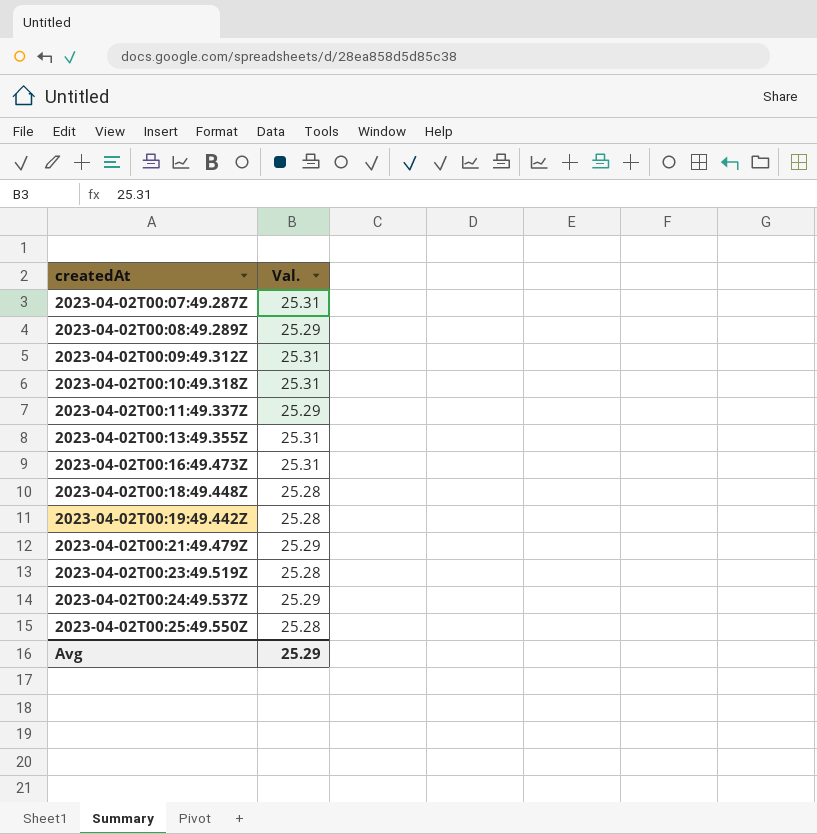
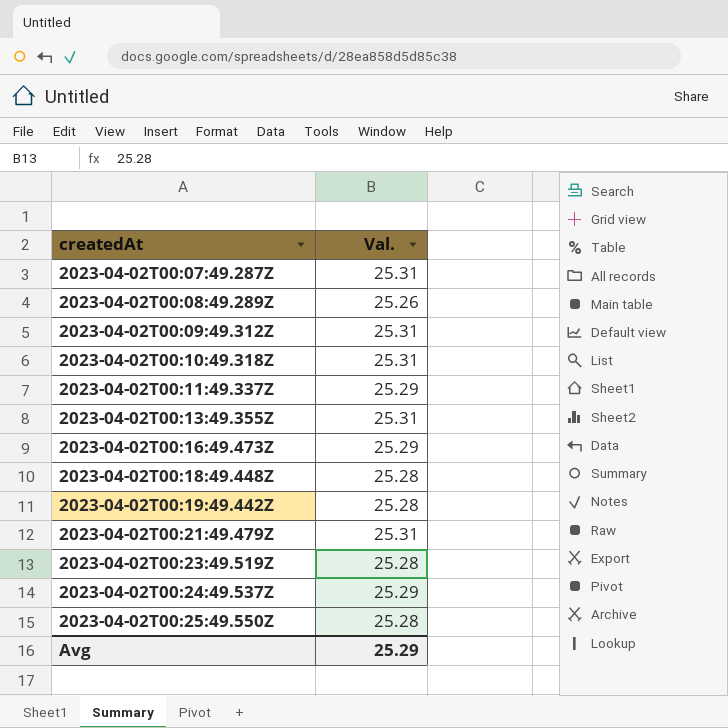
2023-04-02T00:08:49.289Z | Val.: 25.29 -> 25.26
2023-04-02T00:16:49.473Z | Val.: 25.31 -> 25.29
2023-04-02T00:21:49.479Z | Val.: 25.29 -> 25.31

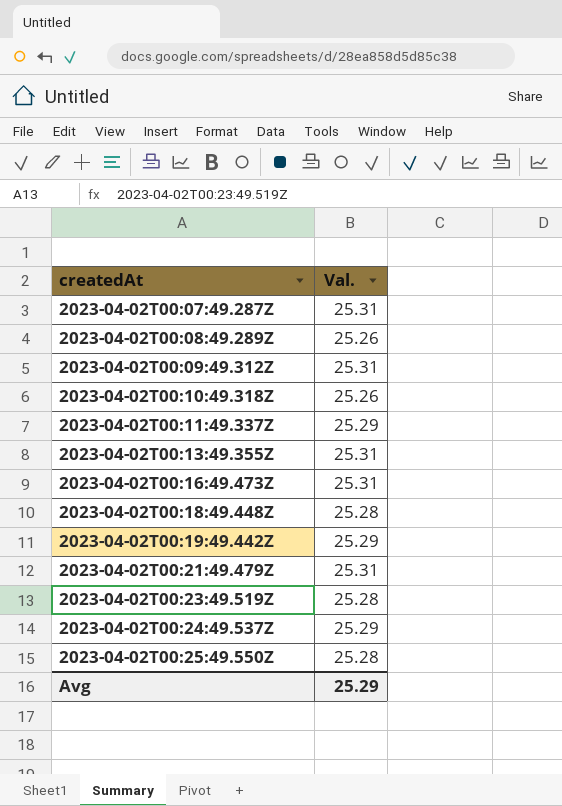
2023-04-02T00:10:49.318Z | Val.: 25.31 -> 25.26
2023-04-02T00:16:49.473Z | Val.: 25.29 -> 25.31
2023-04-02T00:19:49.442Z | Val.: 25.28 -> 25.29

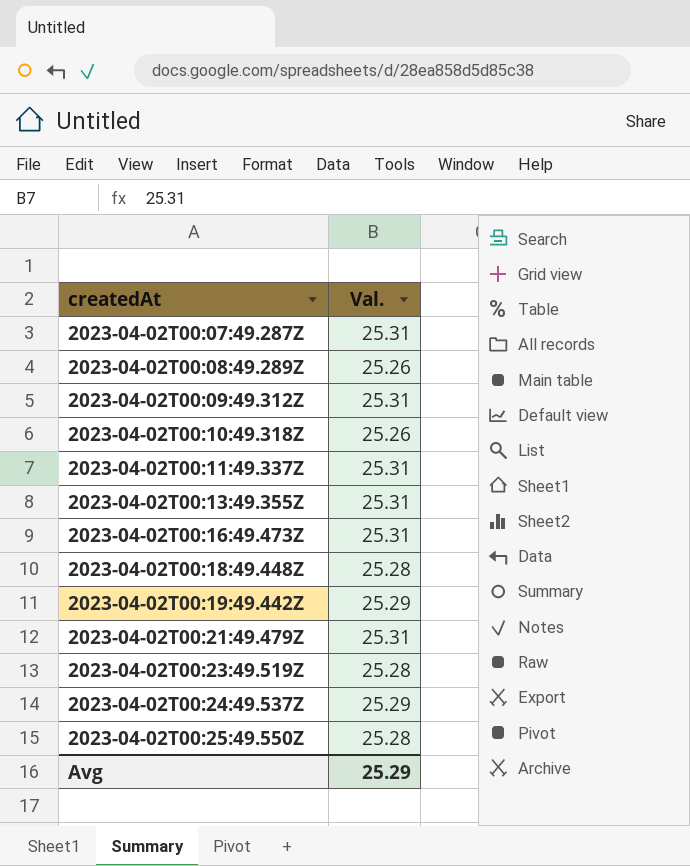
2023-04-02T00:11:49.337Z | Val.: 25.29 -> 25.31

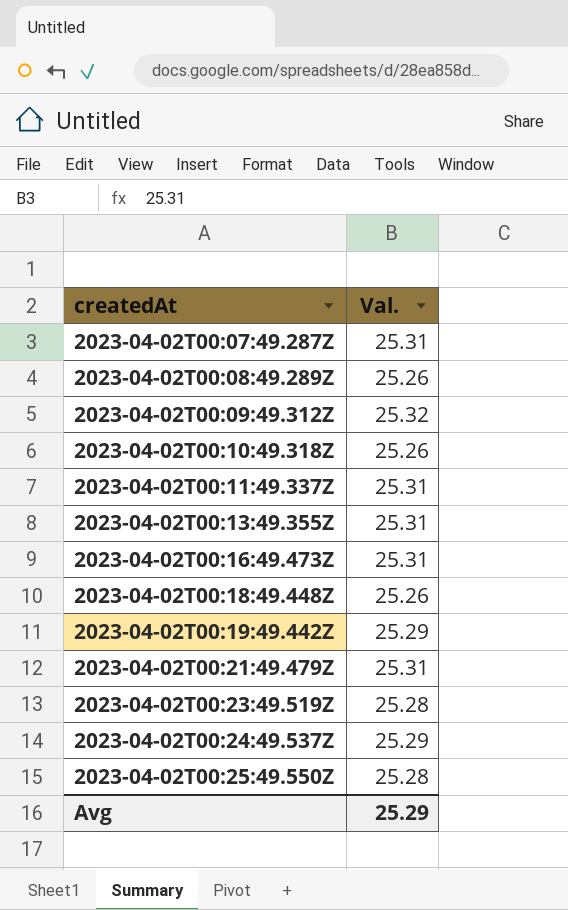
2023-04-02T00:09:49.312Z | Val.: 25.31 -> 25.32
2023-04-02T00:18:49.448Z | Val.: 25.28 -> 25.26

